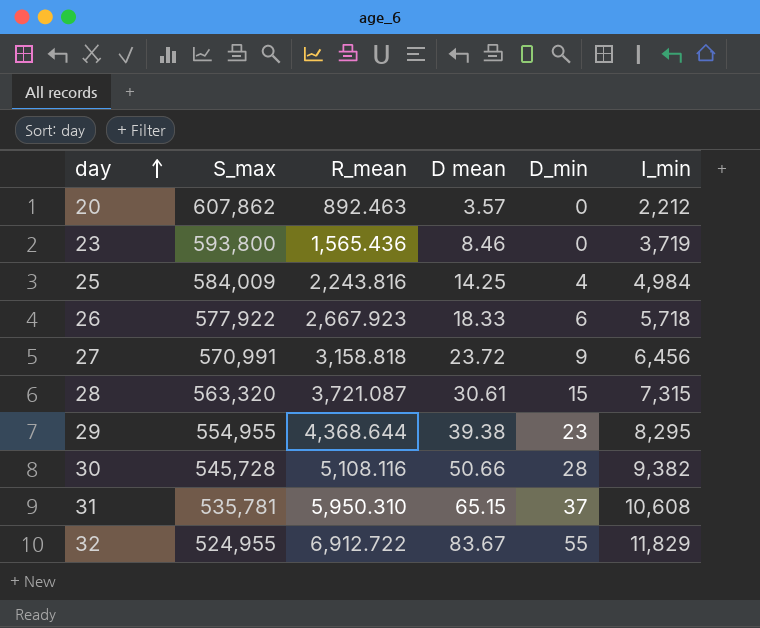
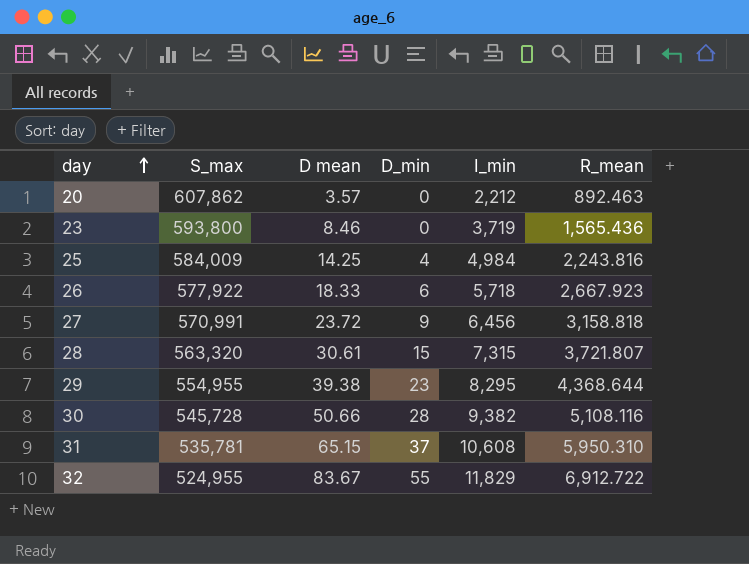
column R_mean | position: 3 -> 6
28 | R_mean: 3,721.087 -> 3,721.807

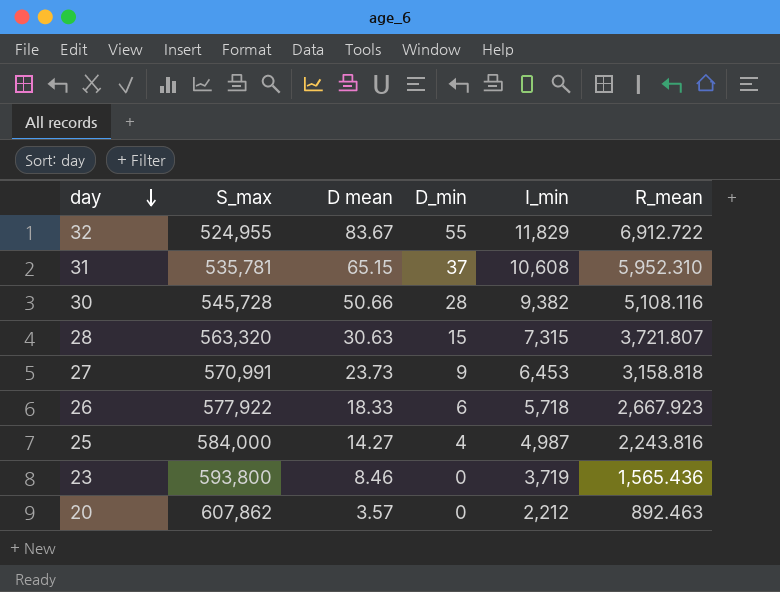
row order: day ascending -> day descending
row 29: 554,955 | 39.38 | 23 | 8,295 | 4,368.644 -> none
31 | R_mean: 5,950.310 -> 5,952.310
28 | D mean: 30.61 -> 30.63
27 | D mean: 23.72 -> 23.73
27 | I_min: 6,456 -> 6,453
25 | S_max: 584,009 -> 584,000
25 | D mean: 14.25 -> 14.27
25 | I_min: 4,984 -> 4,987

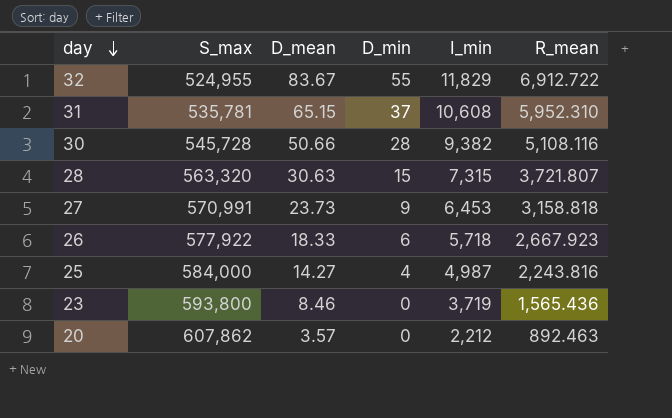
column name: D mean -> D_mean

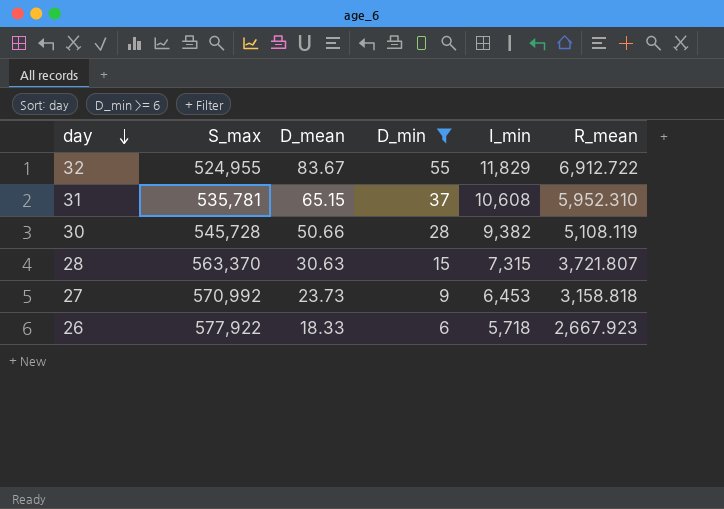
filter: none -> D_min >= 6
30 | R_mean: 5,108.116 -> 5,108.119
28 | S_max: 563,320 -> 563,370
27 | S_max: 570,991 -> 570,992

